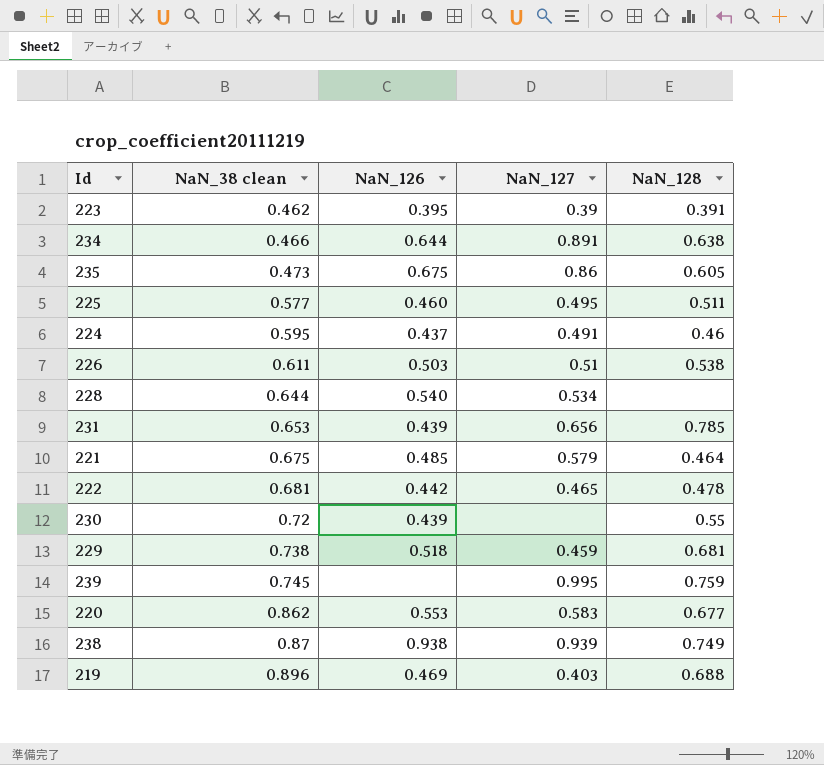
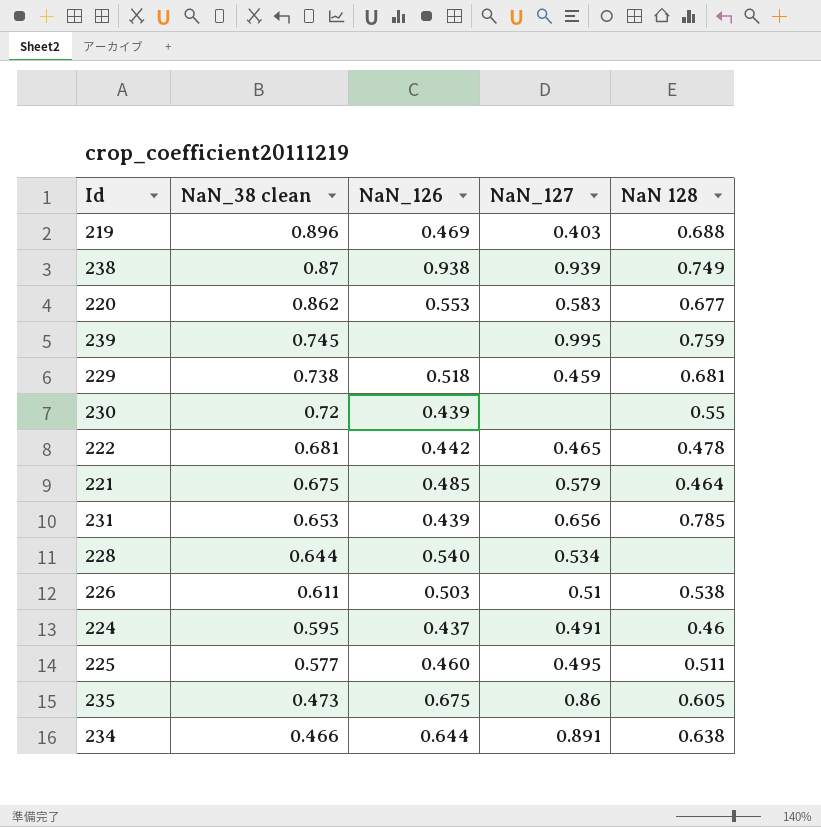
row order: NaN_38 clean ascending -> NaN_38 clean descending
column name: NaN_128 -> NaN 128
row 223: 0.462 | 0.395 | 0.39 | 0.391 -> none

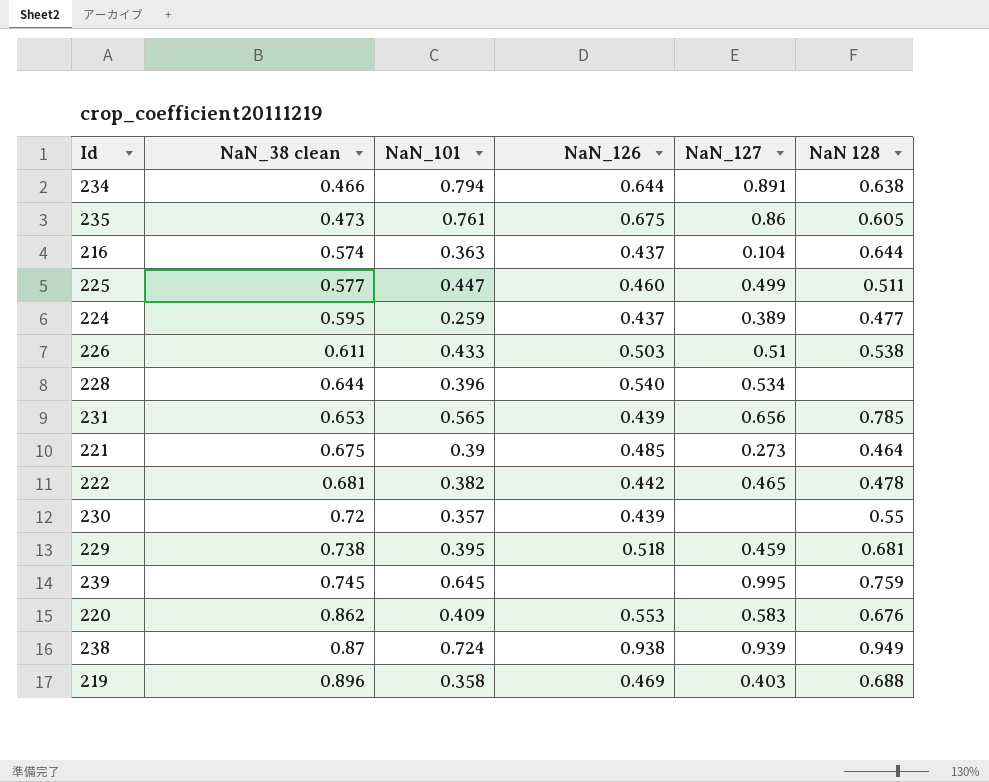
row order: NaN_38 clean descending -> NaN_38 clean ascending
column NaN_101 | position: none -> 3
row 216: none -> 0.574 | 0.363 | 0.437 | 0.104 | 0.644
225 | NaN_127: 0.495 -> 0.499
224 | NaN_127: 0.491 -> 0.389
224 | NaN 128: 0.46 -> 0.477
221 | NaN_127: 0.579 -> 0.273
220 | NaN 128: 0.677 -> 0.676
238 | NaN 128: 0.749 -> 0.949

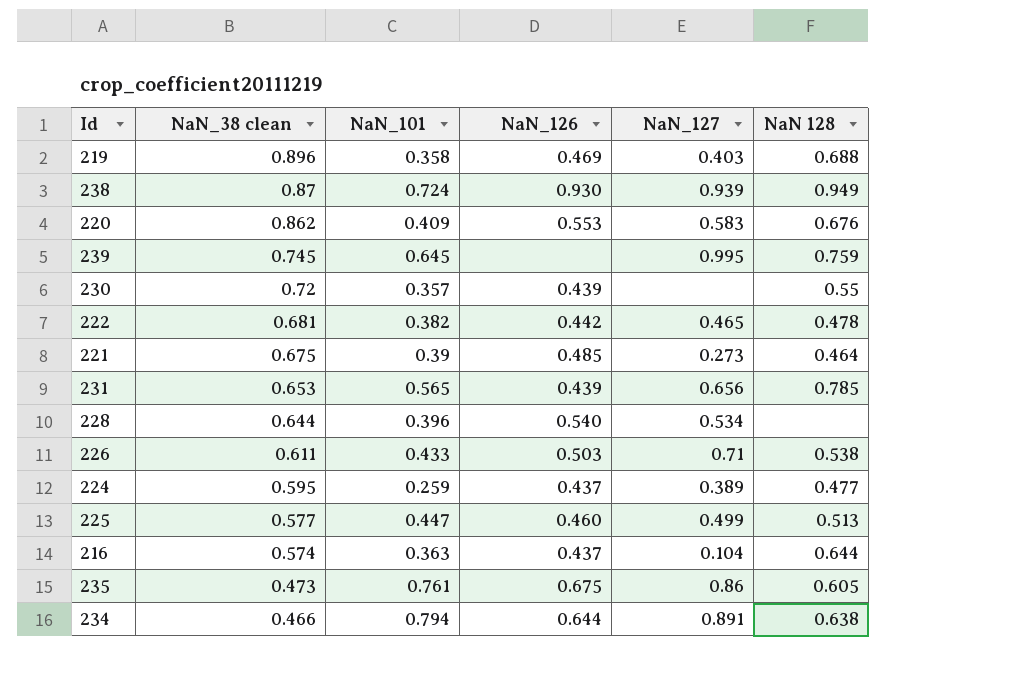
row order: NaN_38 clean ascending -> NaN_38 clean descending
row 229: 0.738 | 0.395 | 0.518 | 0.459 | 0.681 -> none
238 | NaN_126: 0.938 -> 0.930
226 | NaN_127: 0.51 -> 0.71
225 | NaN 128: 0.511 -> 0.513

